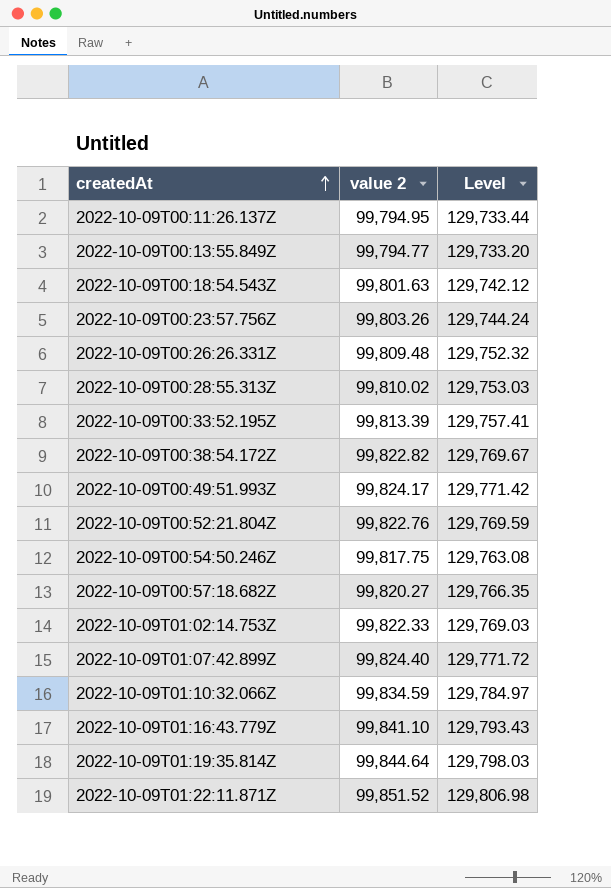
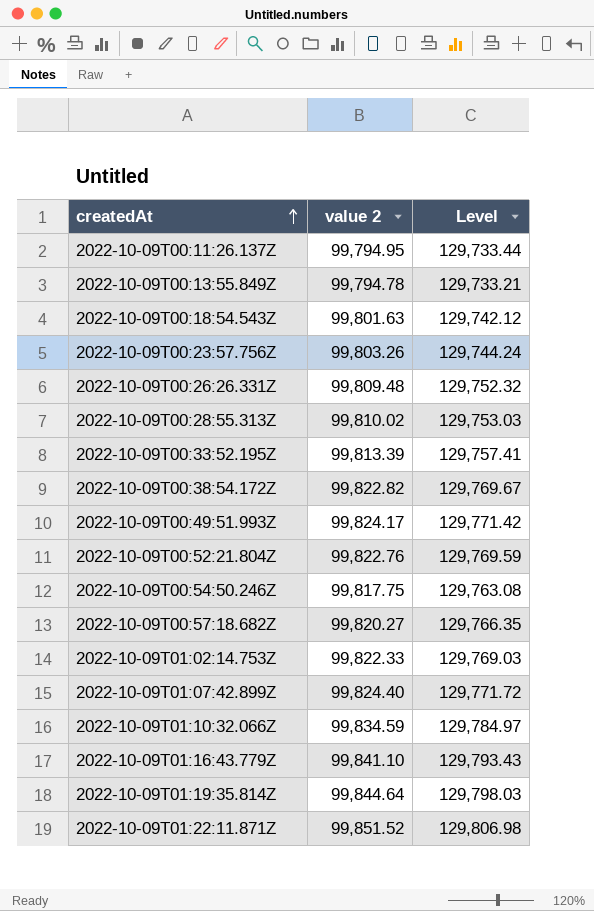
2022-10-09T00:13:55.849Z | value 2: 99,794.77 -> 99,794.78
2022-10-09T00:13:55.849Z | Level: 129,733.20 -> 129,733.21

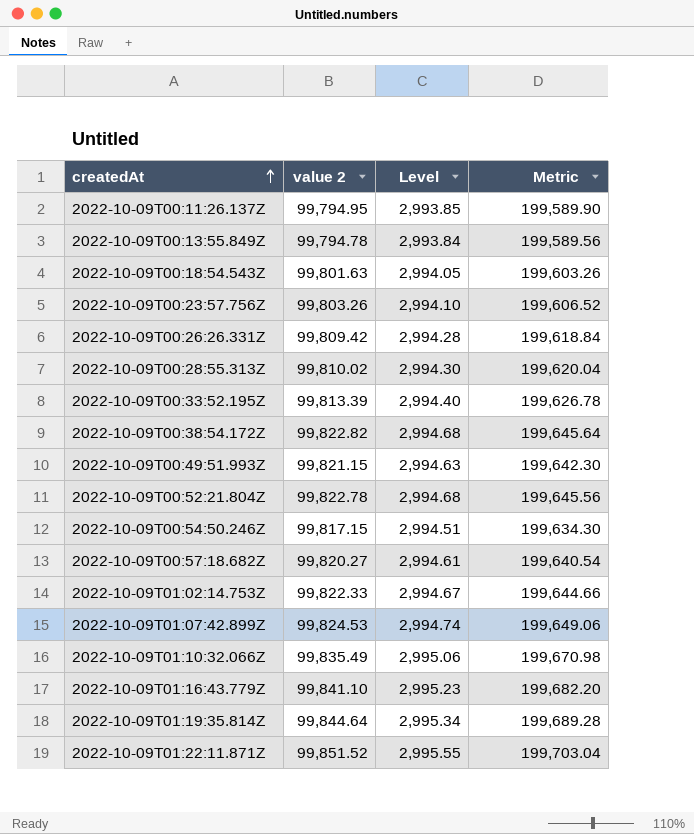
column Level | formula: [value 2] * 1.3 -> [value 2] * 0.03
column Metric | formula: none -> [value 2] * 2
2022-10-09T00:26:26.331Z | value 2: 99,809.48 -> 99,809.42
2022-10-09T00:49:51.993Z | value 2: 99,824.17 -> 99,821.15
2022-10-09T00:52:21.804Z | value 2: 99,822.76 -> 99,822.78
2022-10-09T00:54:50.246Z | value 2: 99,817.75 -> 99,817.15
2022-10-09T01:07:42.899Z | value 2: 99,824.40 -> 99,824.53
2022-10-09T01:10:32.066Z | value 2: 99,834.59 -> 99,835.49

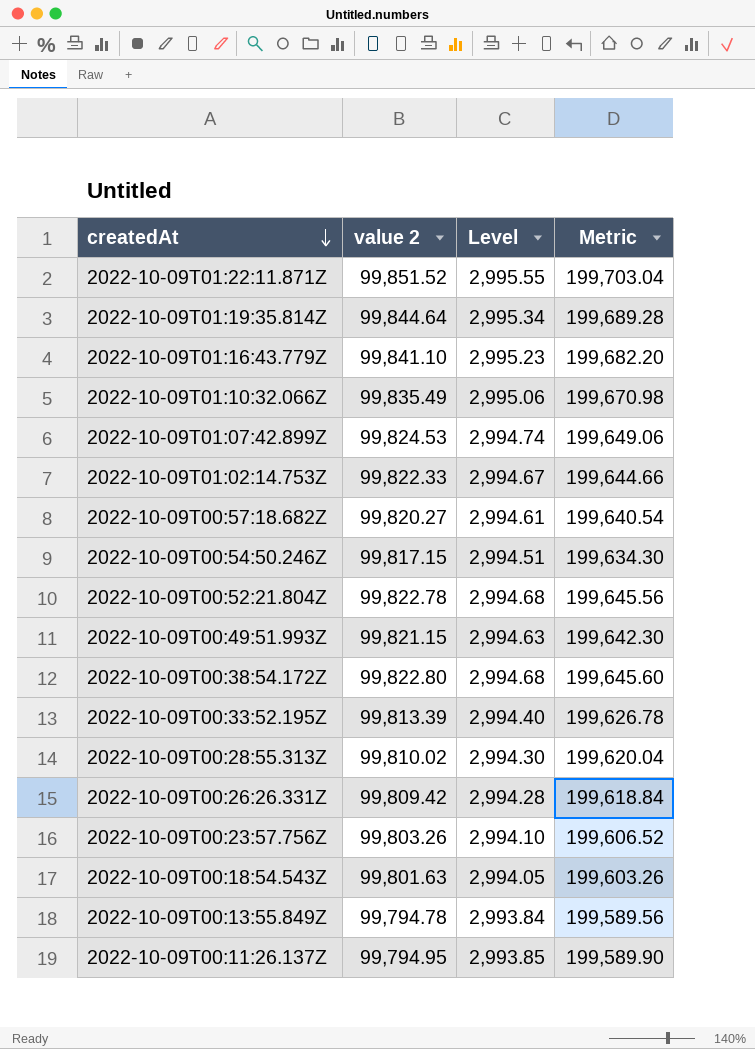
row order: createdAt ascending -> createdAt descending
2022-10-09T00:38:54.172Z | value 2: 99,822.82 -> 99,822.80
2022-10-09T00:38:54.172Z | Metric: 199,645.64 -> 199,645.60

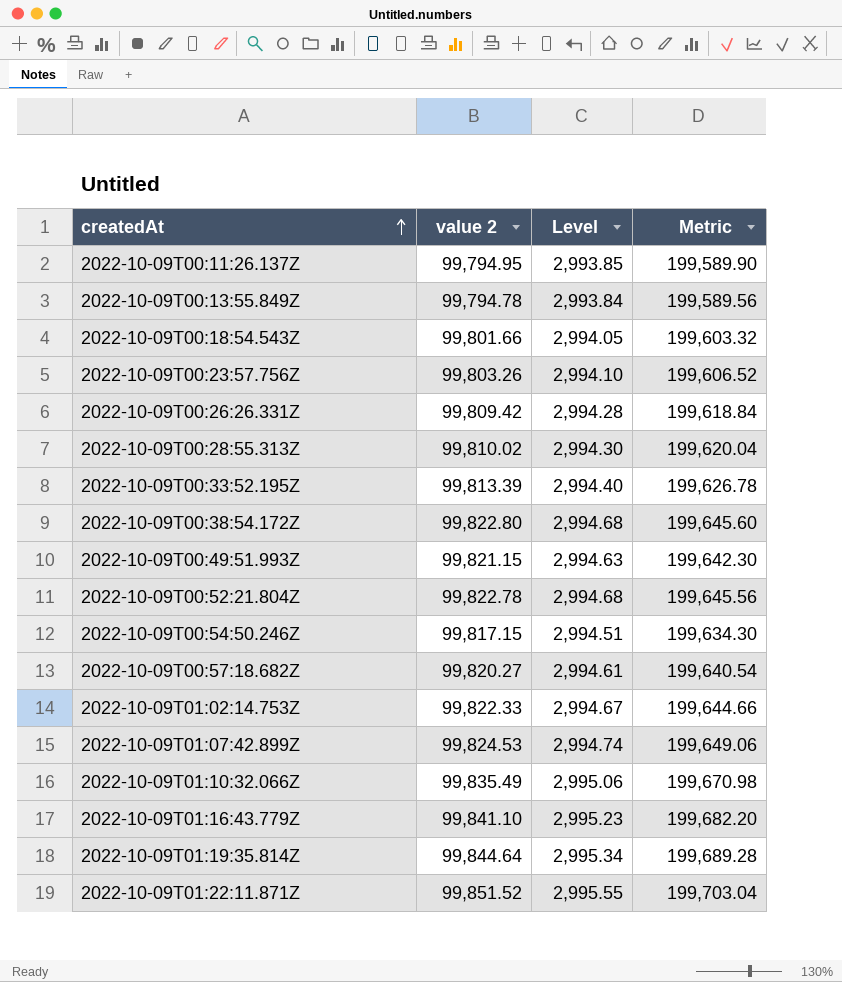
row order: createdAt descending -> createdAt ascending
2022-10-09T00:18:54.543Z | value 2: 99,801.63 -> 99,801.66
2022-10-09T00:18:54.543Z | Metric: 199,603.26 -> 199,603.32

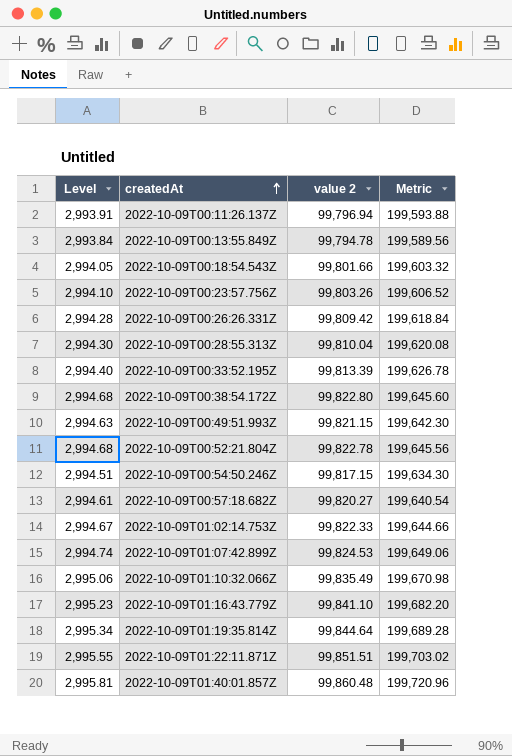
column Level | position: 3 -> 1
2022-10-09T00:11:26.137Z | Level: 2,993.85 -> 2,993.91
2022-10-09T00:11:26.137Z | value 2: 99,794.95 -> 99,796.94
2022-10-09T00:11:26.137Z | Metric: 199,589.90 -> 199,593.88
2022-10-09T00:28:55.313Z | value 2: 99,810.02 -> 99,810.04
2022-10-09T00:28:55.313Z | Metric: 199,620.04 -> 199,620.08
2022-10-09T01:22:11.871Z | value 2: 99,851.52 -> 99,851.51
2022-10-09T01:22:11.871Z | Metric: 199,703.04 -> 199,703.02
row 2022-10-09T01:40:01.857Z: none -> 2,995.81 | 99,860.48 | 199,720.96

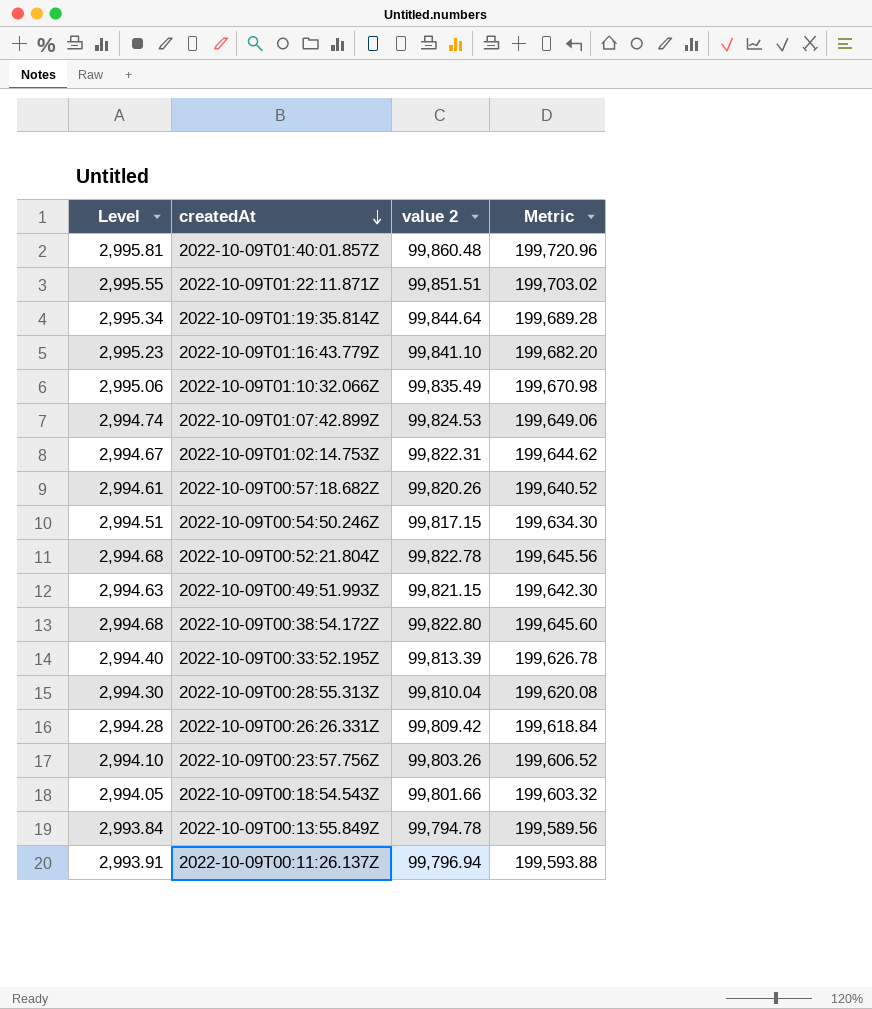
row order: createdAt ascending -> createdAt descending
2022-10-09T01:02:14.753Z | value 2: 99,822.33 -> 99,822.31
2022-10-09T01:02:14.753Z | Metric: 199,644.66 -> 199,644.62
2022-10-09T00:57:18.682Z | value 2: 99,820.27 -> 99,820.26
2022-10-09T00:57:18.682Z | Metric: 199,640.54 -> 199,640.52

